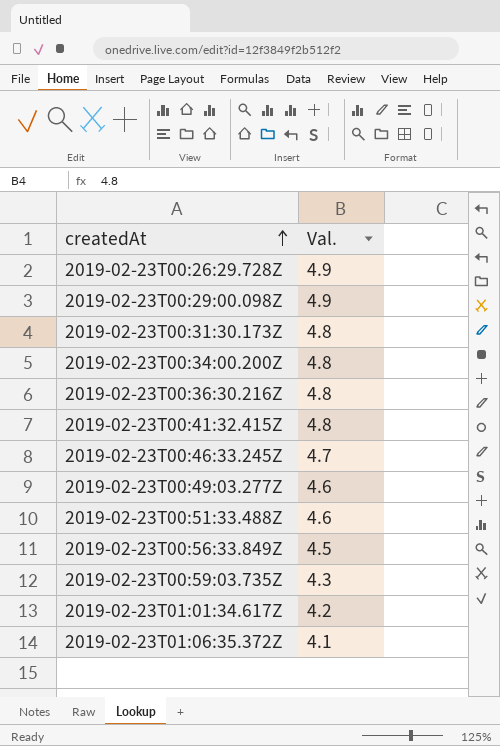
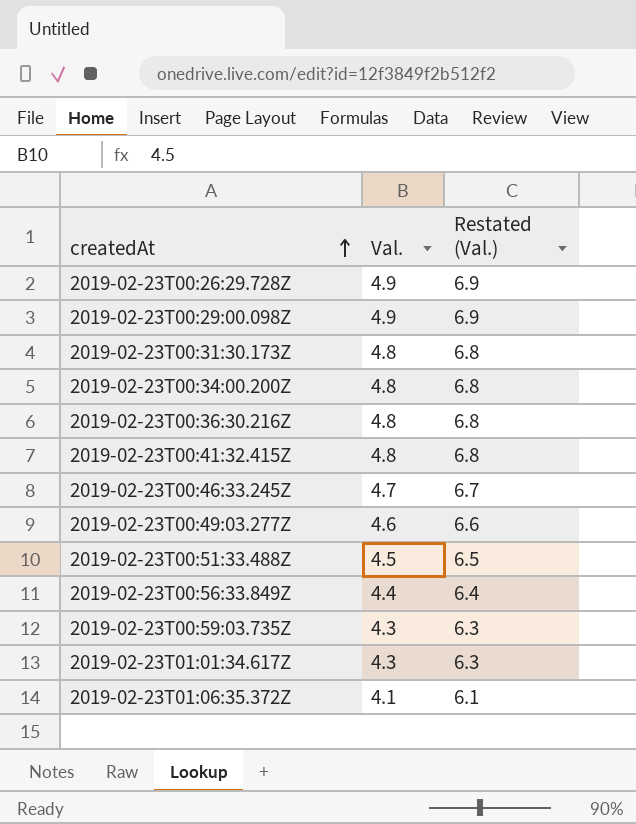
column Restated (Val.) | formula: none -> [Val.] + 2
2019-02-23T00:51:33.488Z | Val.: 4.6 -> 4.5
2019-02-23T00:56:33.849Z | Val.: 4.5 -> 4.4
2019-02-23T01:01:34.617Z | Val.: 4.2 -> 4.3

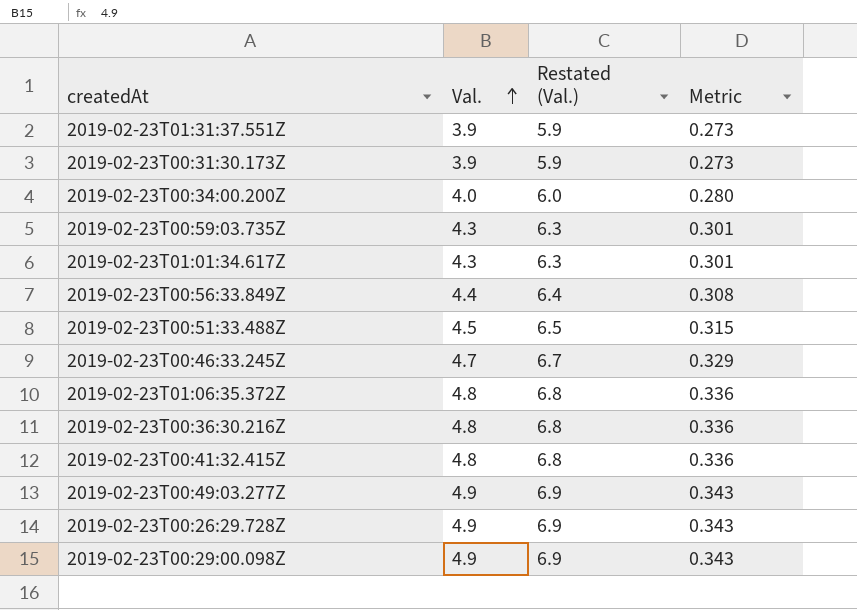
row order: createdAt ascending -> Val. ascending
column Metric | formula: none -> [Val.] * 0.07
row 2019-02-23T01:31:37.551Z: none -> 3.9 | 5.9 | 0.273
2019-02-23T00:31:30.173Z | Val.: 4.8 -> 3.9
2019-02-23T00:31:30.173Z | Restated (Val.): 6.8 -> 5.9
2019-02-23T00:34:00.200Z | Val.: 4.8 -> 4.0
2019-02-23T00:34:00.200Z | Restated (Val.): 6.8 -> 6.0
2019-02-23T01:06:35.372Z | Val.: 4.1 -> 4.8
2019-02-23T01:06:35.372Z | Restated (Val.): 6.1 -> 6.8
2019-02-23T00:49:03.277Z | Val.: 4.6 -> 4.9
2019-02-23T00:49:03.277Z | Restated (Val.): 6.6 -> 6.9

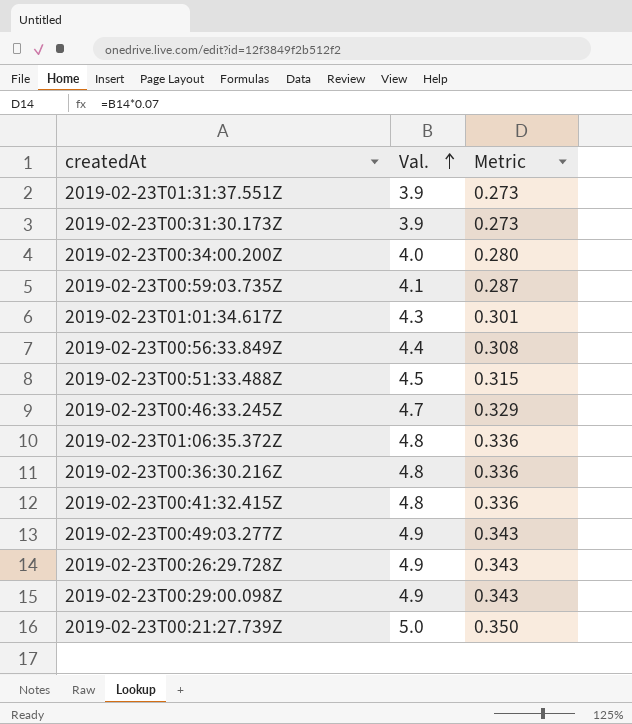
column Restated (Val.) | formula: [Val.] + 2 -> none
2019-02-23T00:59:03.735Z | Val.: 4.3 -> 4.1
2019-02-23T00:59:03.735Z | Metric: 0.301 -> 0.287
row 2019-02-23T00:21:27.739Z: none -> 5.0 | 0.350

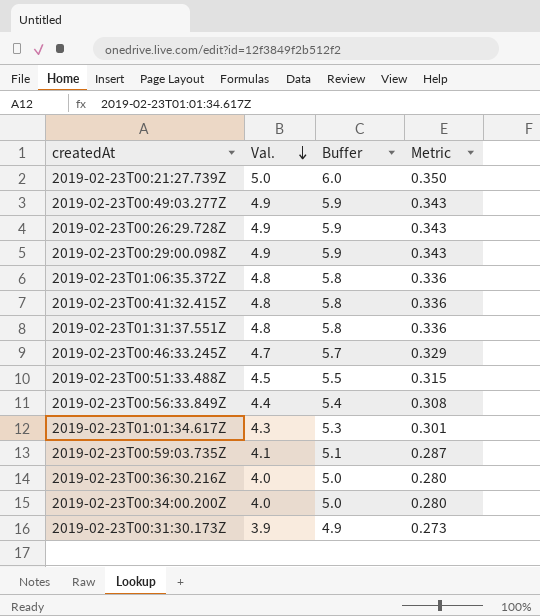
row order: Val. ascending -> Val. descending
column Buffer | formula: none -> [Val.] + 1
2019-02-23T01:31:37.551Z | Val.: 3.9 -> 4.8
2019-02-23T01:31:37.551Z | Metric: 0.273 -> 0.336
2019-02-23T00:36:30.216Z | Val.: 4.8 -> 4.0
2019-02-23T00:36:30.216Z | Metric: 0.336 -> 0.280

